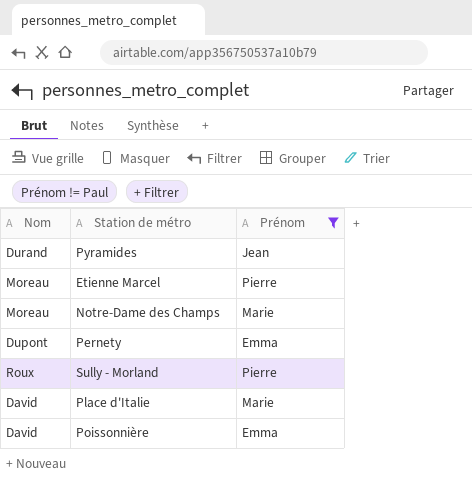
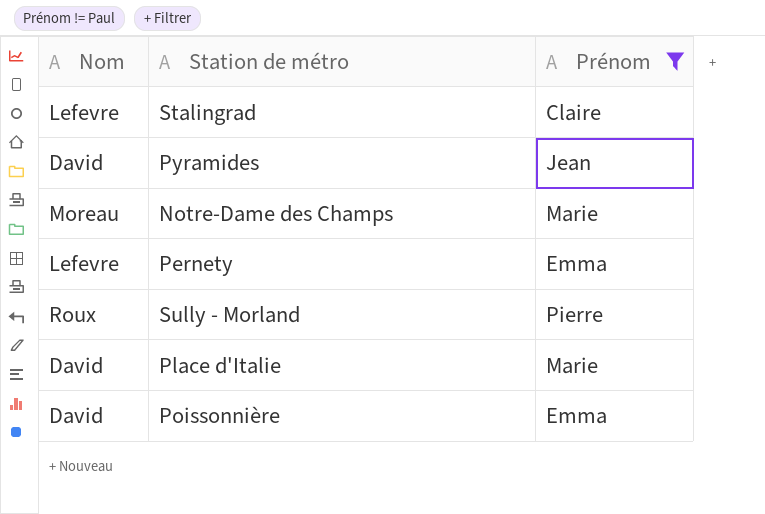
row Etienne Marcel: Moreau | Pierre -> none
row Stalingrad: none -> Lefevre | Claire
Pyramides | Nom: Durand -> David
Pernety | Nom: Dupont -> Lefevre

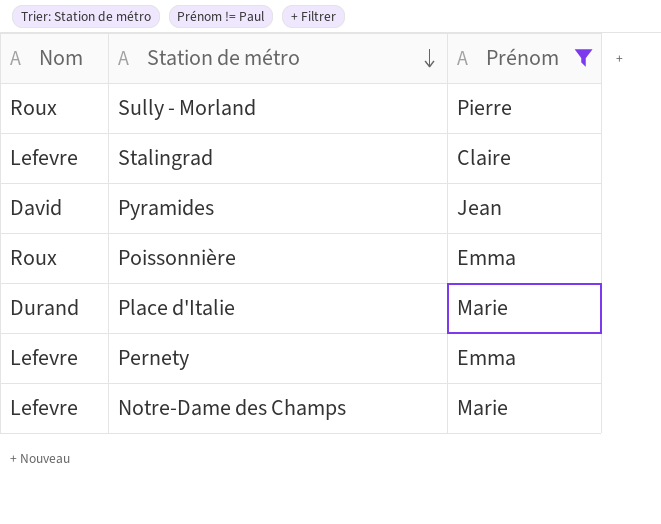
row order: none -> Station de métro descending
Poissonnière | Nom: David -> Roux
Place d'Italie | Nom: David -> Durand
Notre-Dame des Champs | Nom: Moreau -> Lefevre

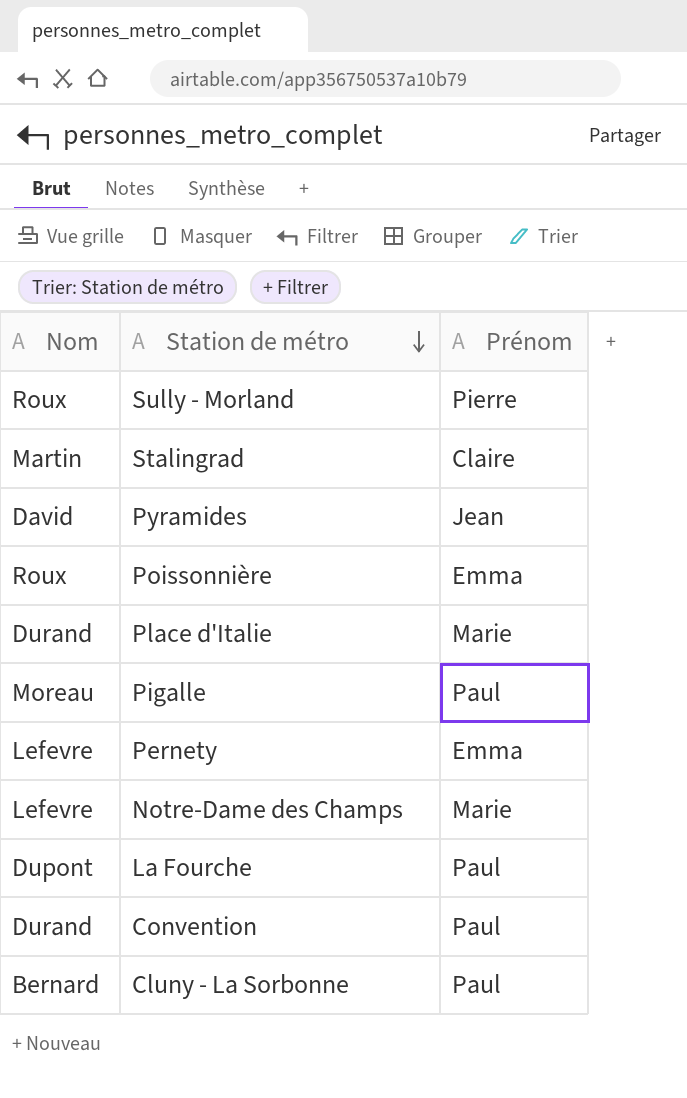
filter: Prénom != Paul -> none
Stalingrad | Nom: Lefevre -> Martin

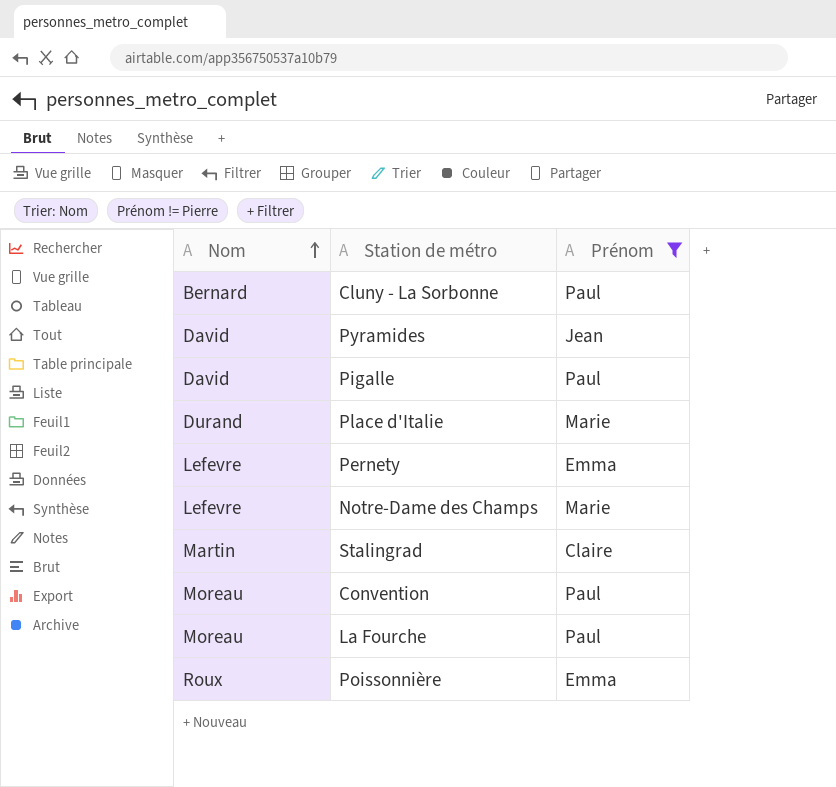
filter: none -> Prénom != Pierre
row order: Station de métro descending -> Nom ascending
Pigalle | Nom: Moreau -> David
Convention | Nom: Durand -> Moreau
La Fourche | Nom: Dupont -> Moreau

